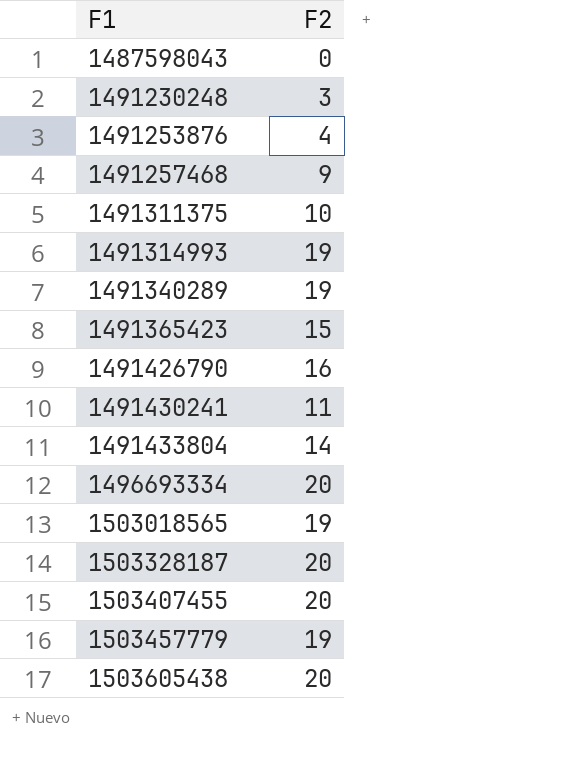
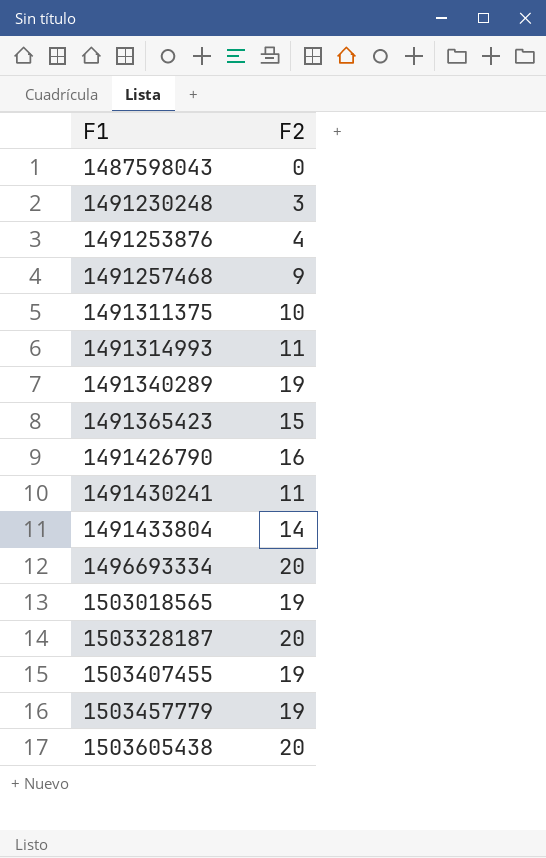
1491314993 | F2: 19 -> 11
1503407455 | F2: 20 -> 19

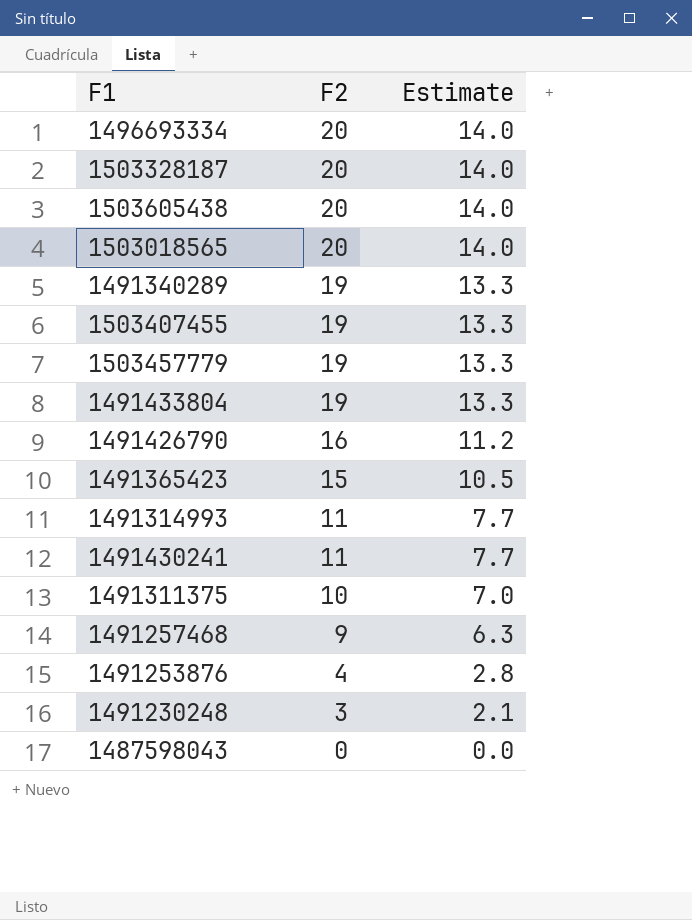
row order: F1 ascending -> F2 descending
column Estimate | formula: none -> [F2] * 0.7
1503018565 | F2: 19 -> 20
1491433804 | F2: 14 -> 19

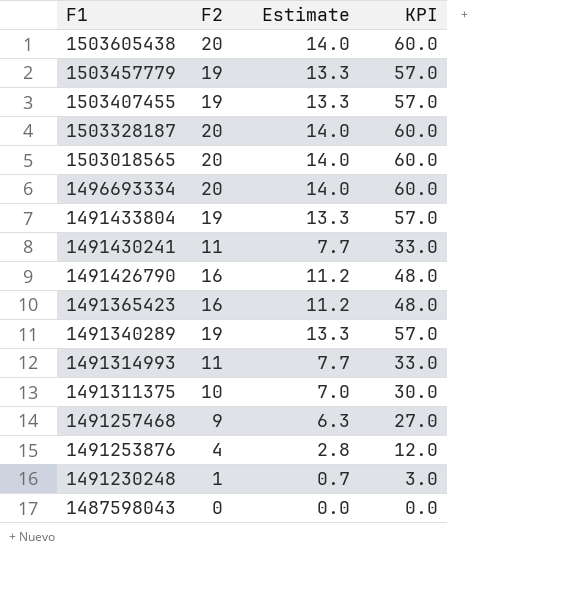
row order: F2 descending -> F1 descending
column KPI | formula: none -> [F2] * 3
1491365423 | F2: 15 -> 16
1491365423 | Estimate: 10.5 -> 11.2
1491230248 | F2: 3 -> 1
1491230248 | Estimate: 2.1 -> 0.7

